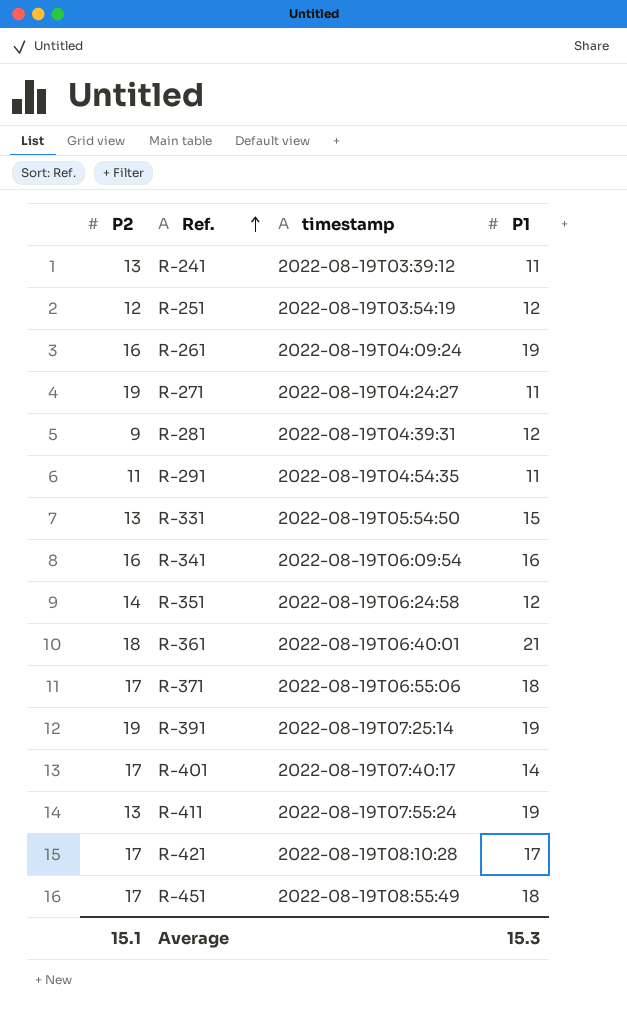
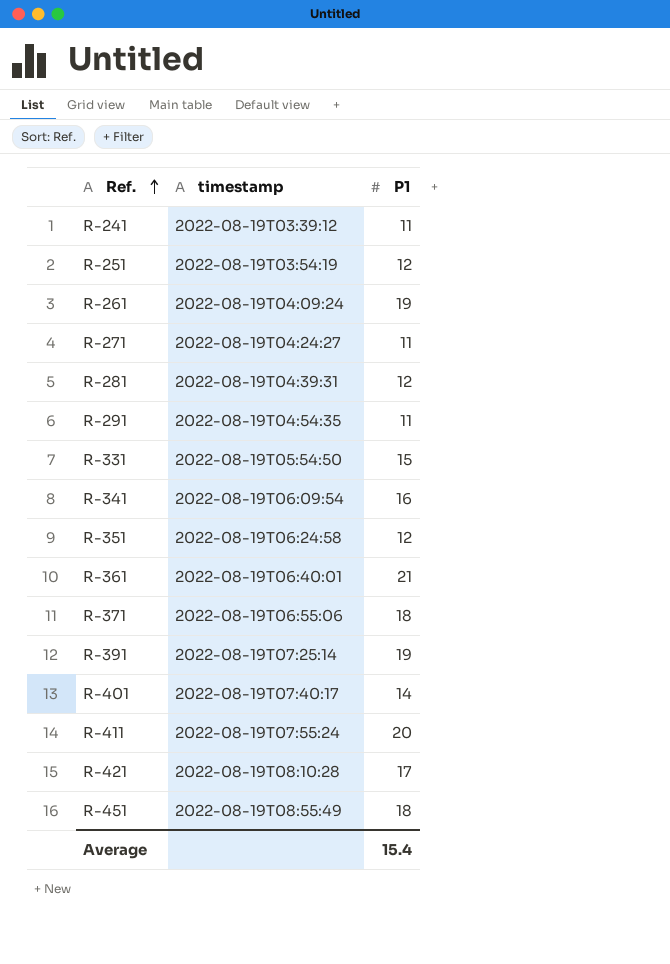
column P2 | position: 1 -> none
R-411 | P1: 19 -> 20
Average | P1: 15.3 -> 15.4

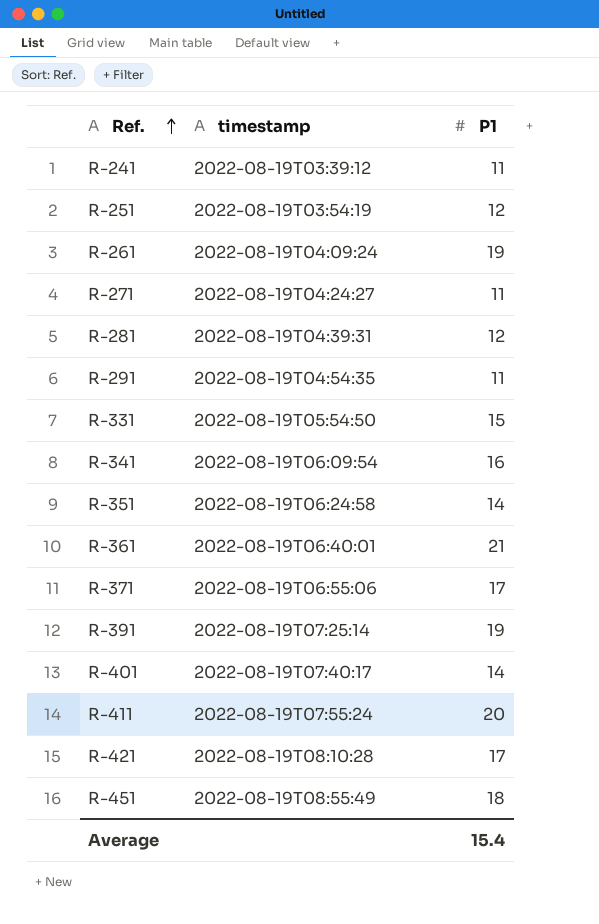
R-351 | P1: 12 -> 14
R-371 | P1: 18 -> 17

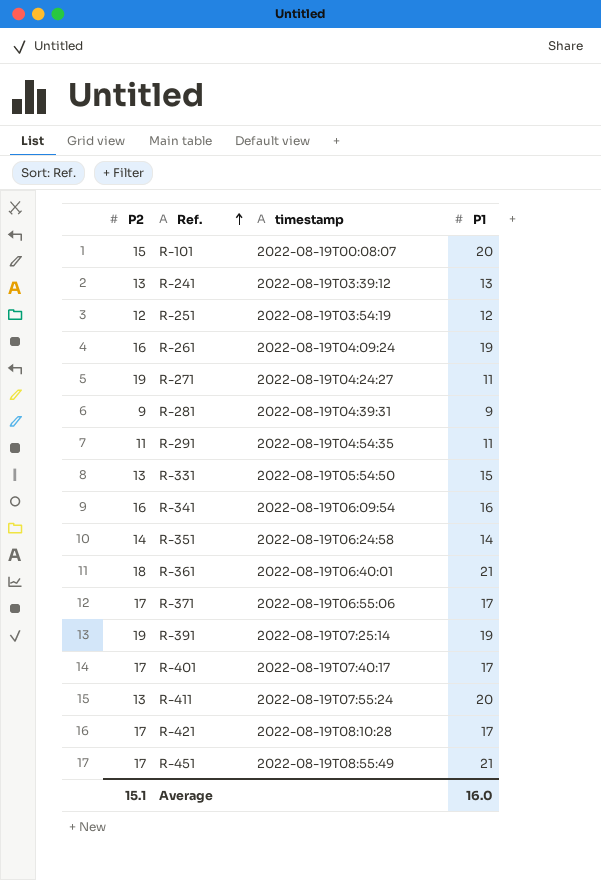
column P2 | position: none -> 1
row R-101: none -> 15 | 2022-08-19T00:08:07 | 20
R-241 | P1: 11 -> 13
R-281 | P1: 12 -> 9
R-401 | P1: 14 -> 17
R-451 | P1: 18 -> 21
Average | P1: 15.4 -> 16.0

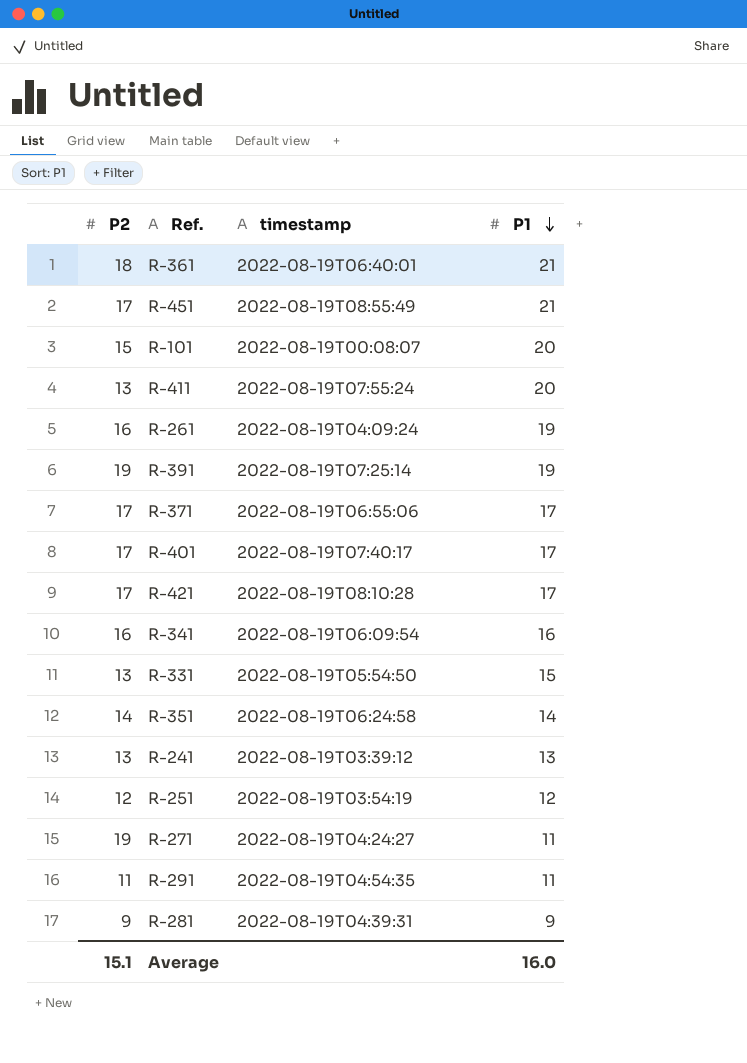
row order: Ref. ascending -> P1 descending

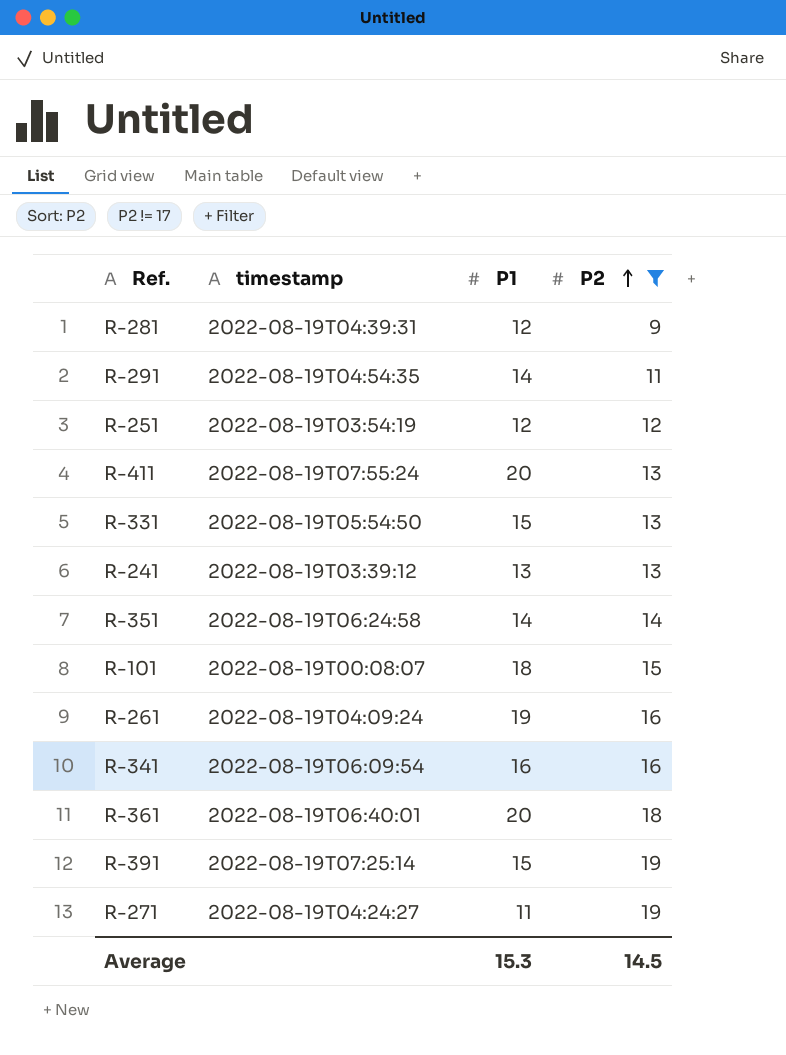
filter: none -> P2 != 17
row order: P1 descending -> P2 ascending
column P2 | position: 1 -> 4
R-281 | P1: 9 -> 12
R-291 | P1: 11 -> 14
R-101 | P1: 20 -> 18
R-361 | P1: 21 -> 20
R-391 | P1: 19 -> 15
Average | P1: 16.0 -> 15.3
Average | P2: 15.1 -> 14.5

